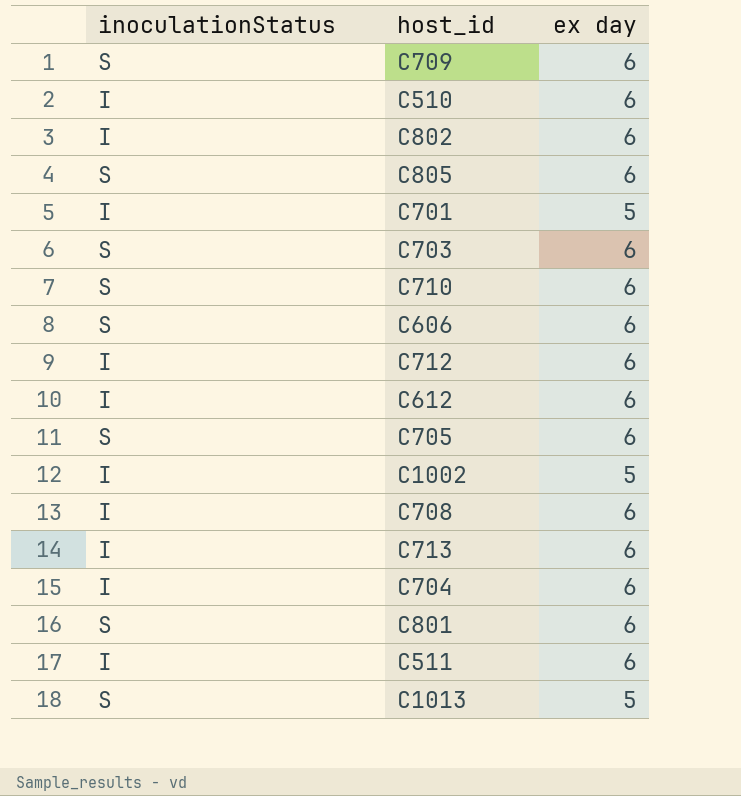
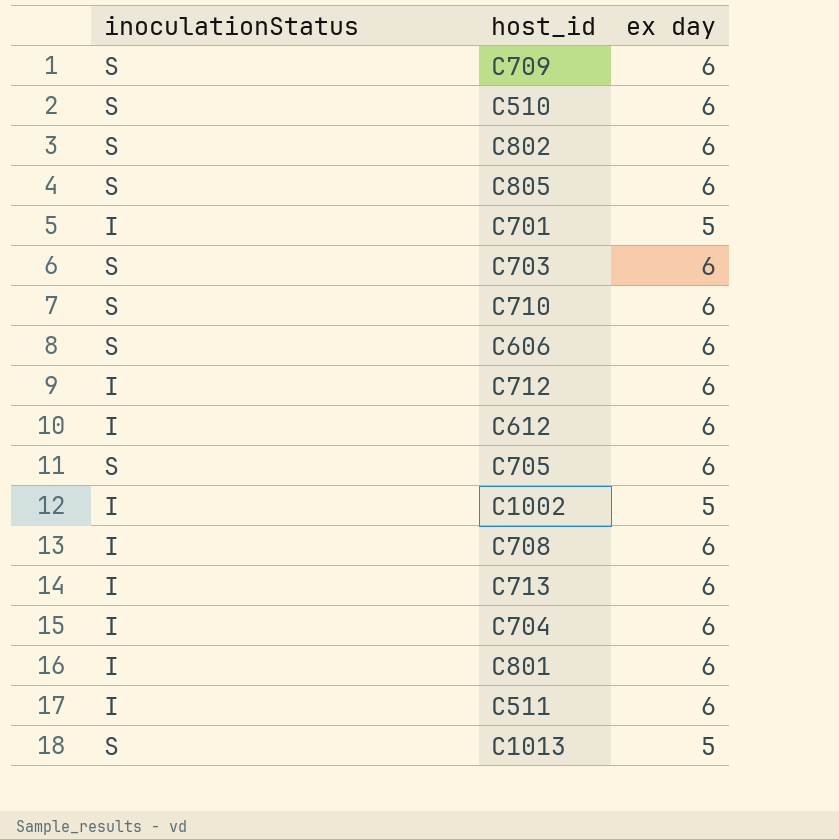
C510 | inoculationStatus: I -> S
C802 | inoculationStatus: I -> S
C801 | inoculationStatus: S -> I

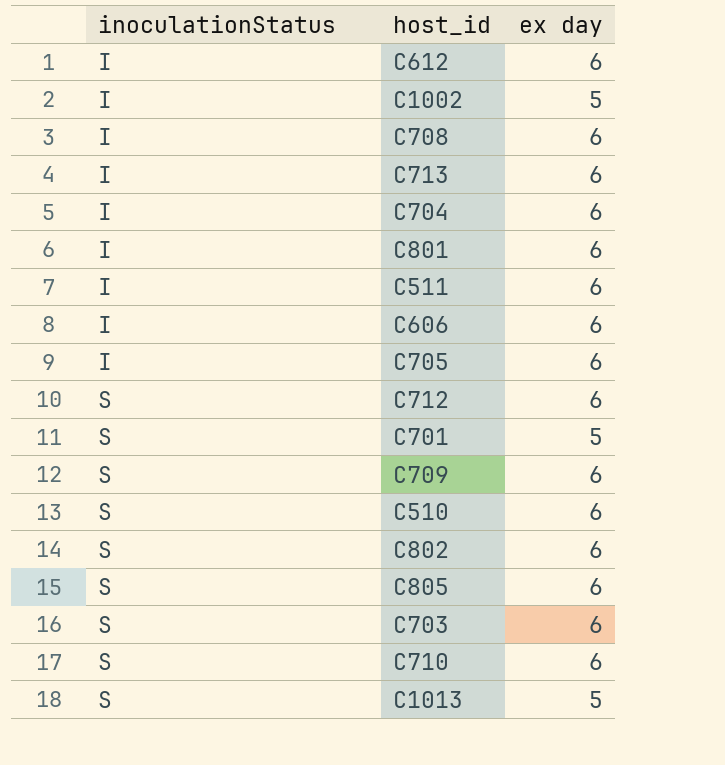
row order: none -> inoculationStatus ascending
C606 | inoculationStatus: S -> I
C705 | inoculationStatus: S -> I
C712 | inoculationStatus: I -> S
C701 | inoculationStatus: I -> S

